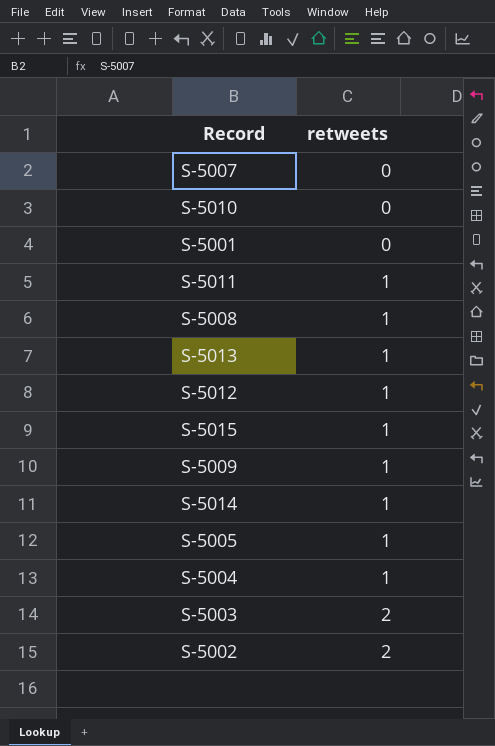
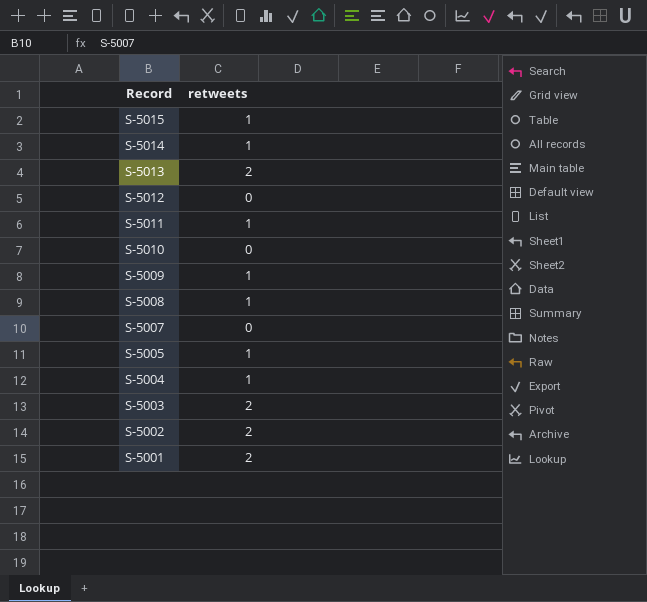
row order: retweets ascending -> Record descending
S-5013 | retweets: 1 -> 2
S-5012 | retweets: 1 -> 0
S-5001 | retweets: 0 -> 2

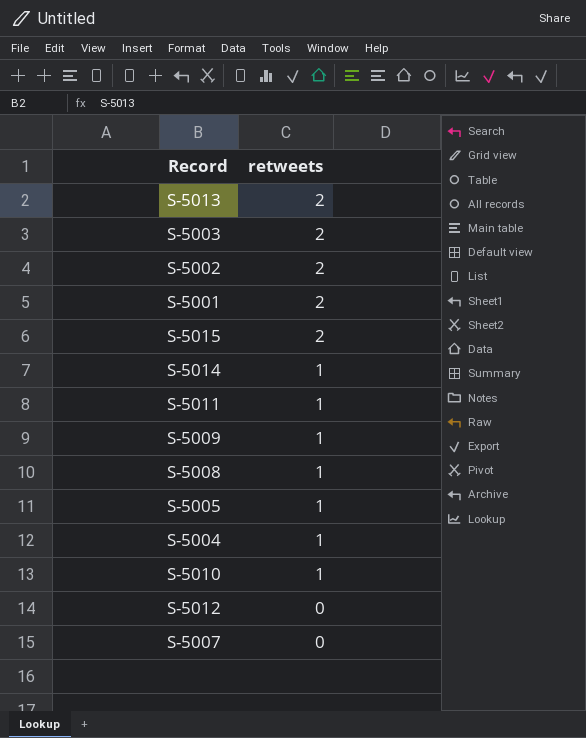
row order: Record descending -> retweets descending
S-5015 | retweets: 1 -> 2
S-5010 | retweets: 0 -> 1

